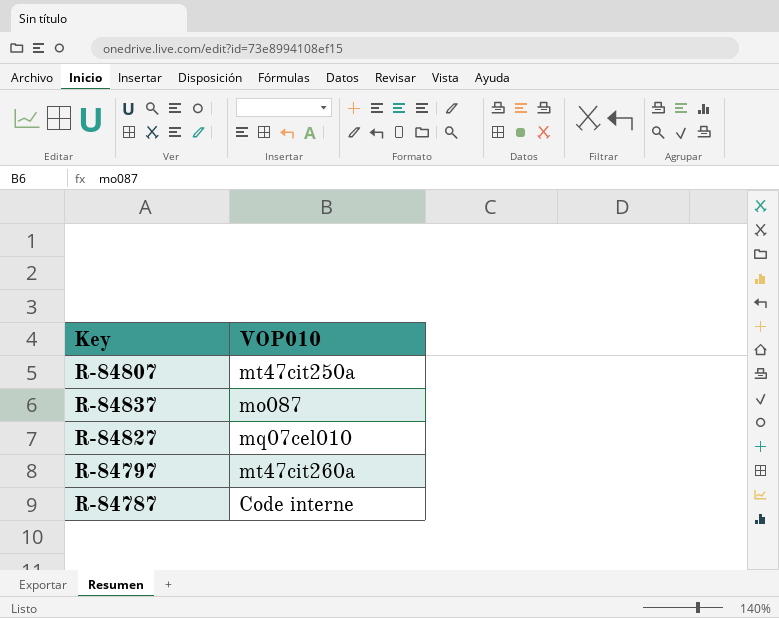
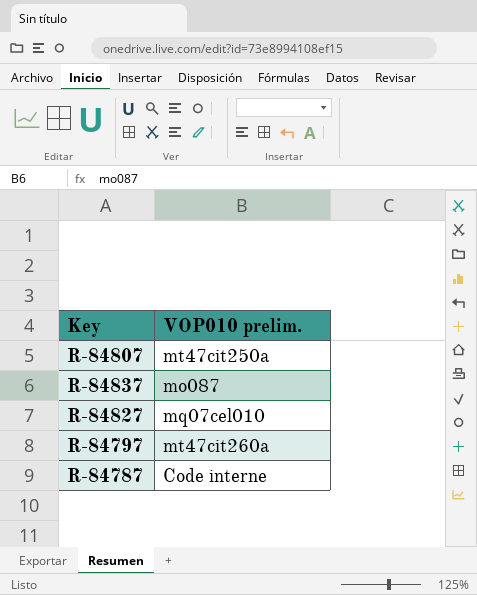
column name: VOP010 -> VOP010 prelim.

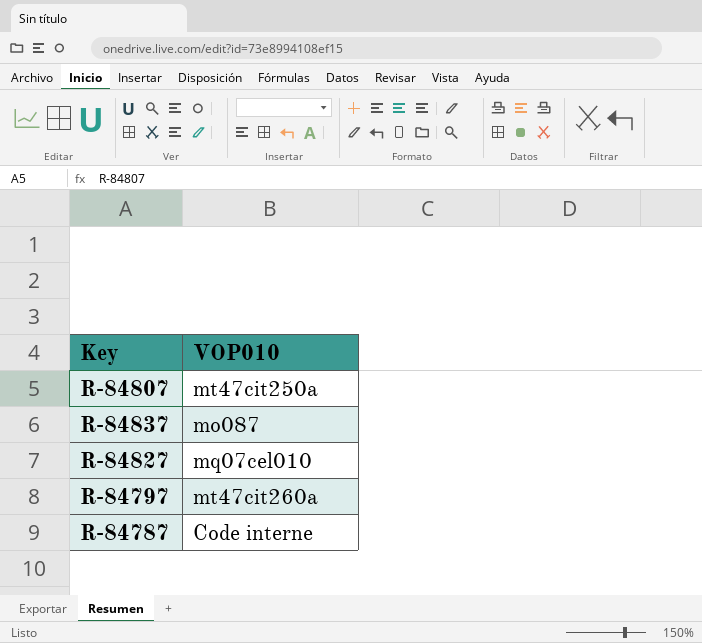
column name: VOP010 prelim. -> VOP010

